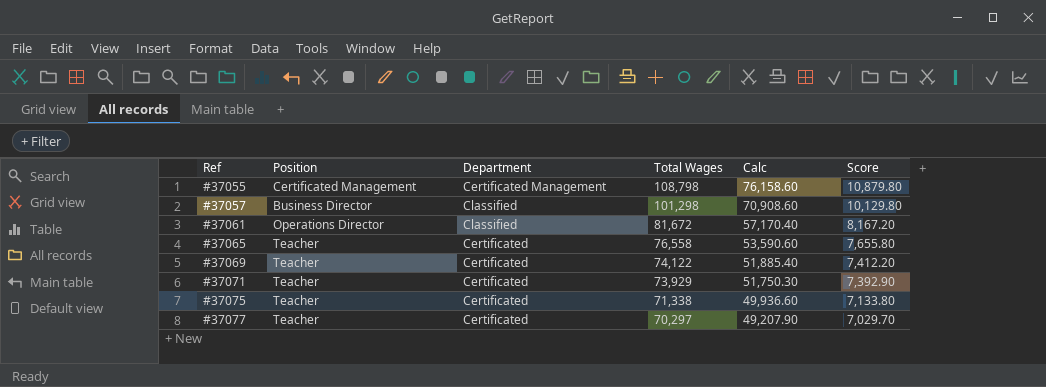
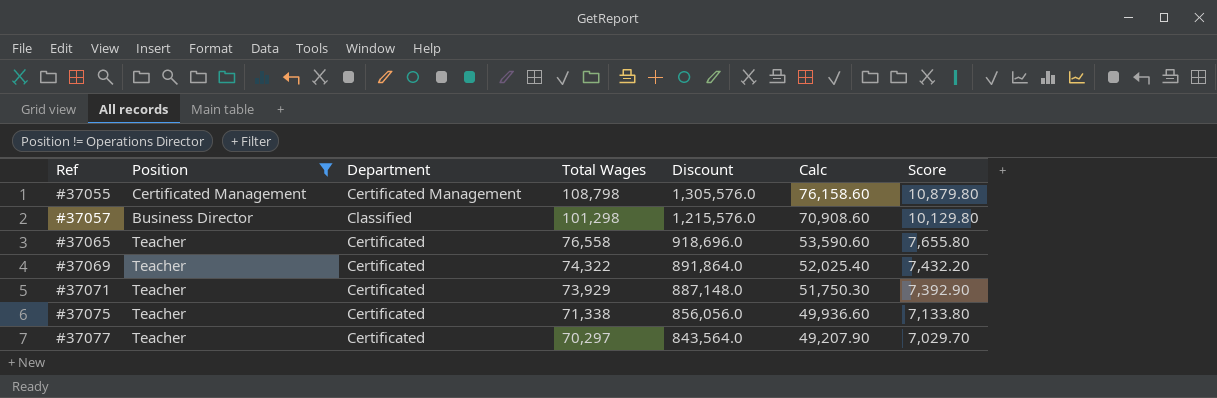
filter: none -> Position != Operations Director
column Discount | formula: none -> [Total Wages] * 12
#37069 | Total Wages: 74,122 -> 74,322
#37069 | Calc: 51,885.40 -> 52,025.40
#37069 | Score: 7,412.20 -> 7,432.20

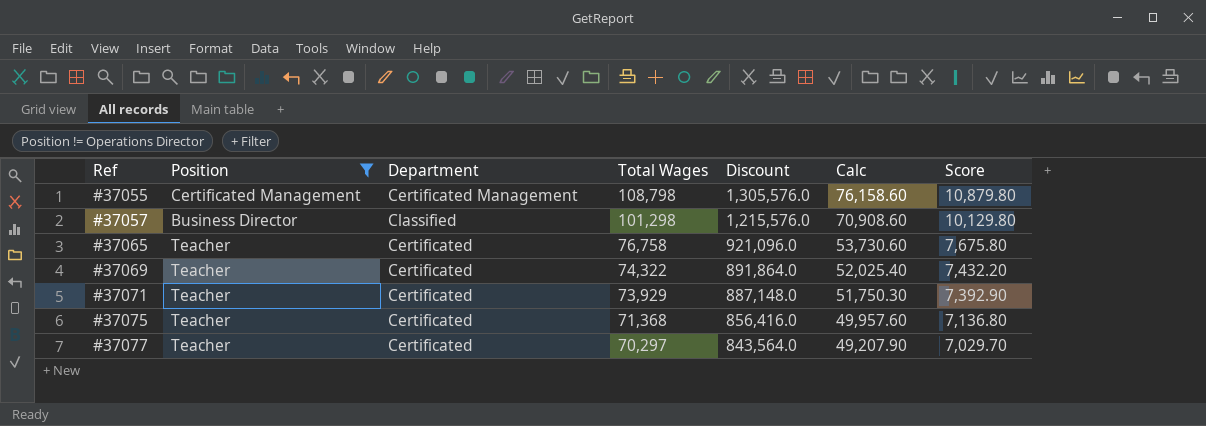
#37065 | Total Wages: 76,558 -> 76,758
#37065 | Discount: 918,696.0 -> 921,096.0
#37065 | Calc: 53,590.60 -> 53,730.60
#37065 | Score: 7,655.80 -> 7,675.80
#37075 | Total Wages: 71,338 -> 71,368
#37075 | Discount: 856,056.0 -> 856,416.0
#37075 | Calc: 49,936.60 -> 49,957.60
#37075 | Score: 7,133.80 -> 7,136.80

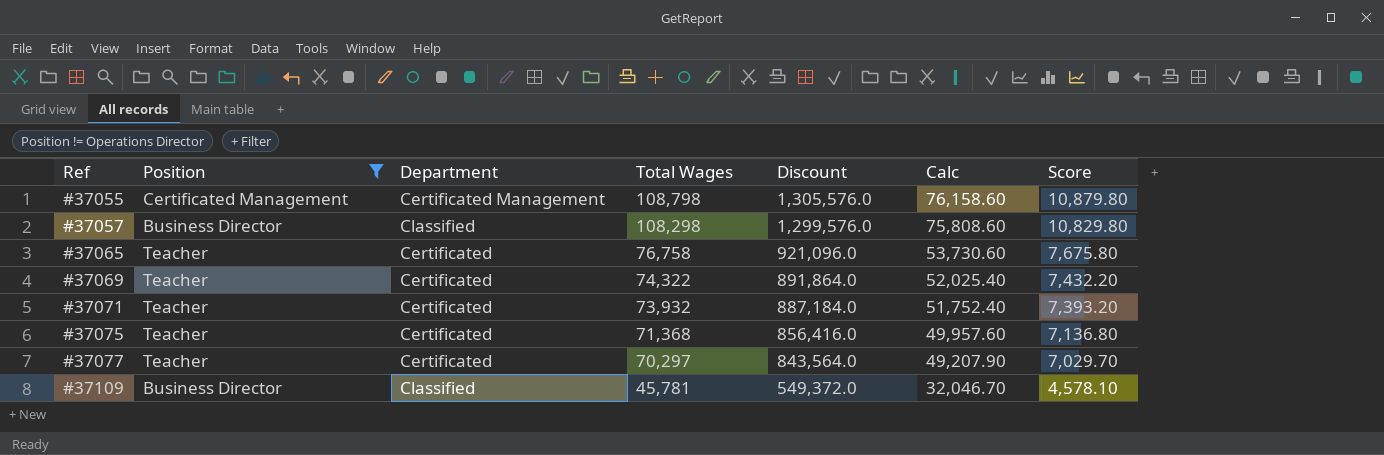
#37057 | Total Wages: 101,298 -> 108,298
#37057 | Discount: 1,215,576.0 -> 1,299,576.0
#37057 | Calc: 70,908.60 -> 75,808.60
#37057 | Score: 10,129.80 -> 10,829.80
#37071 | Total Wages: 73,929 -> 73,932
#37071 | Discount: 887,148.0 -> 887,184.0
#37071 | Calc: 51,750.30 -> 51,752.40
#37071 | Score: 7,392.90 -> 7,393.20
row #37109: none -> Business Director | Classified | 45,781 | 549,372.0 | 32,046.70 | 4,578.10

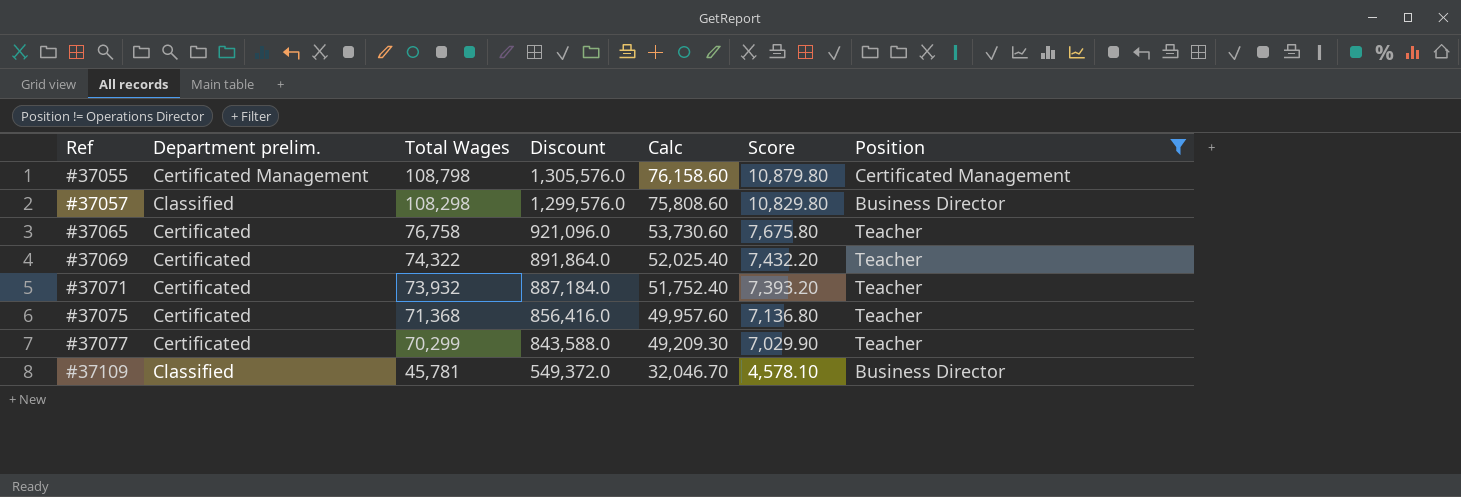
column name: Department -> Department prelim.
column Position | position: 2 -> 7
#37077 | Total Wages: 70,297 -> 70,299
#37077 | Discount: 843,564.0 -> 843,588.0
#37077 | Calc: 49,207.90 -> 49,209.30
#37077 | Score: 7,029.70 -> 7,029.90

